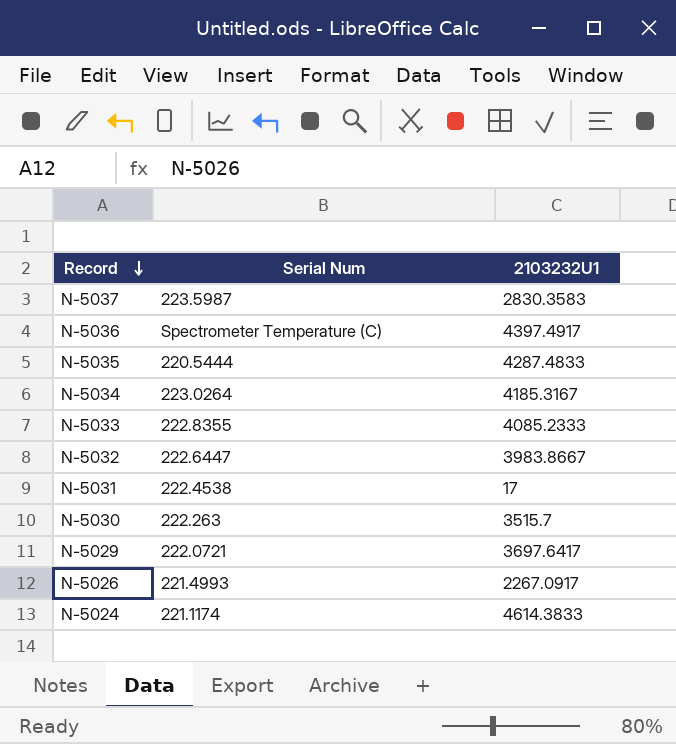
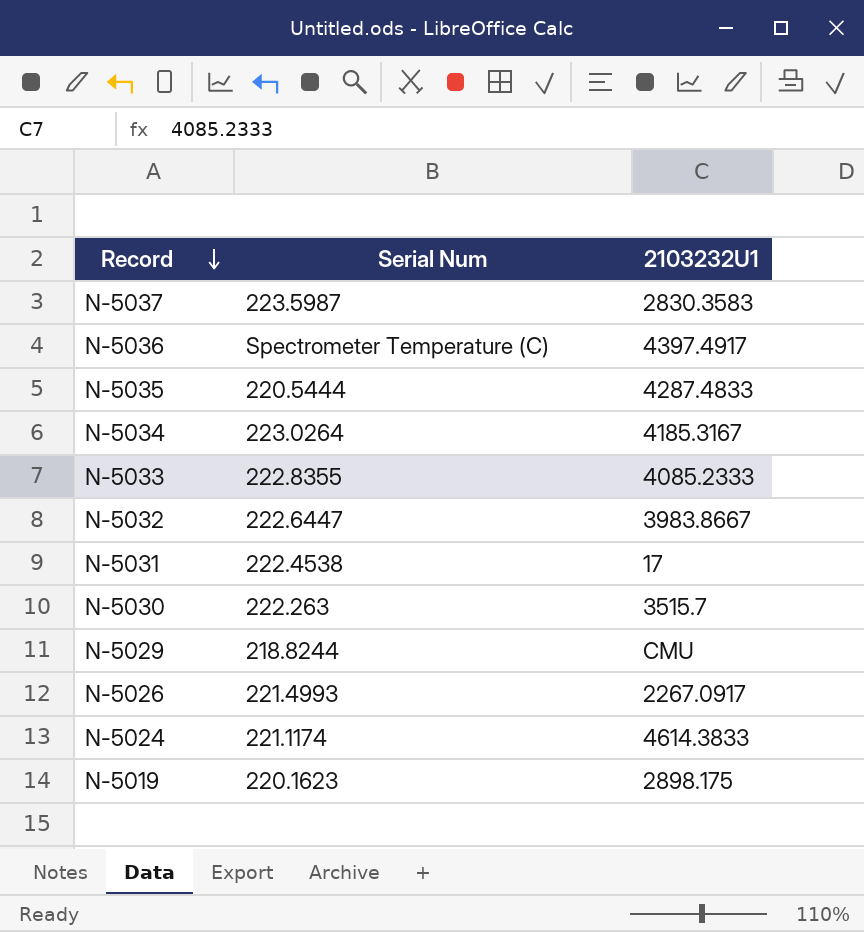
N-5029 | Serial Num: 222.0721 -> 218.8244
N-5029 | 2103232U1: 3697.6417 -> CMU
row N-5019: none -> 220.1623 | 2898.175

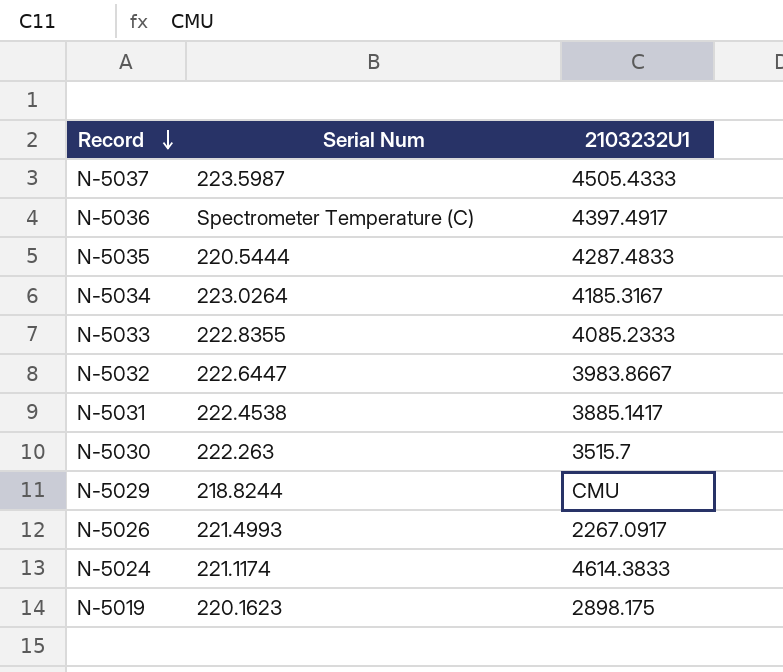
N-5037 | 2103232U1: 2830.3583 -> 4505.4333
N-5031 | 2103232U1: 17 -> 3885.1417

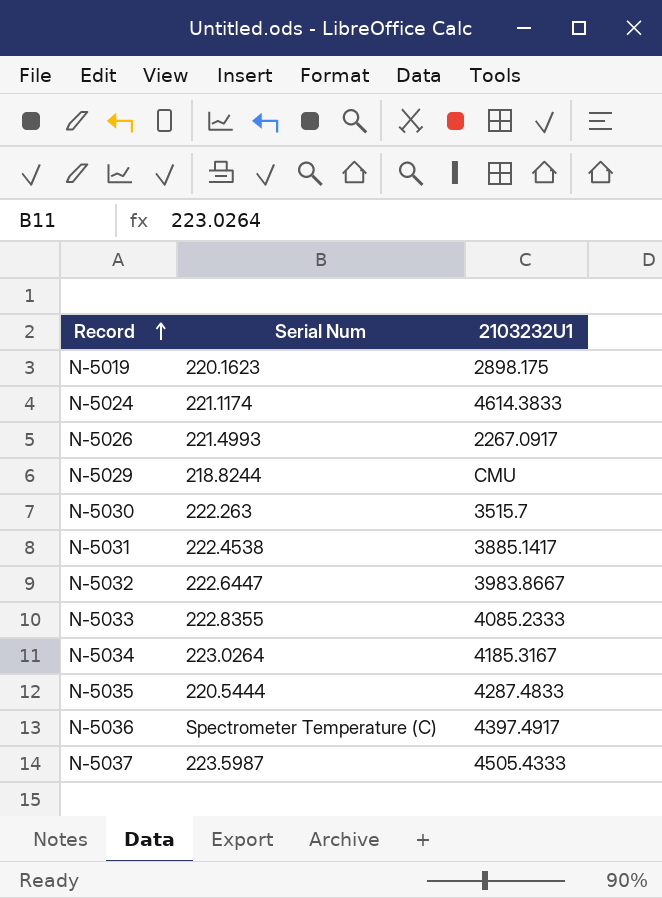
row order: Record descending -> Record ascending

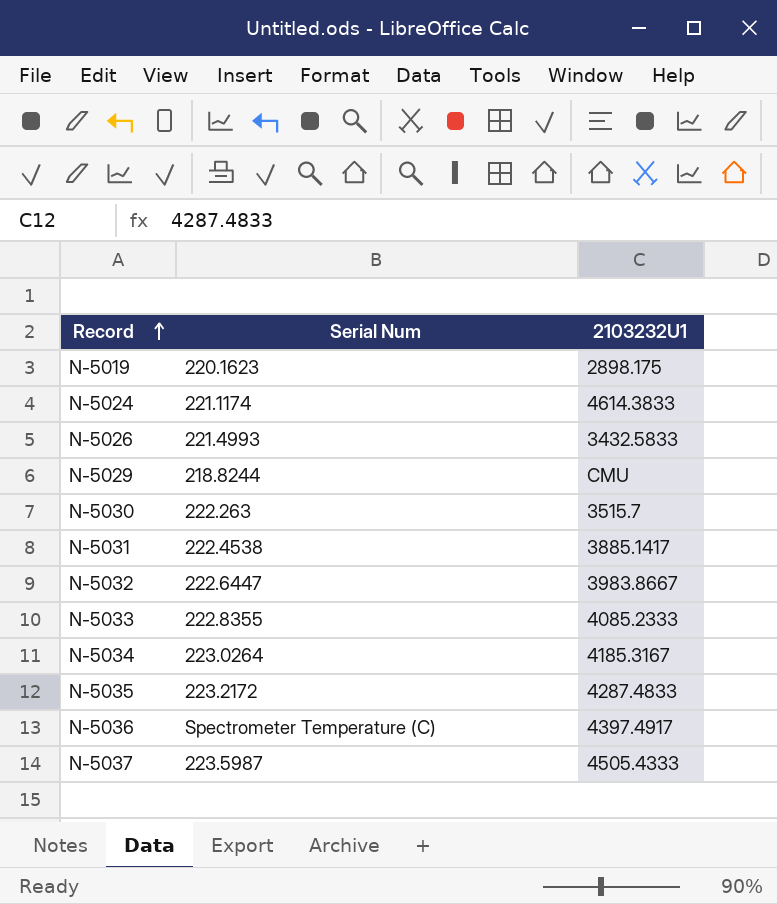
N-5026 | 2103232U1: 2267.0917 -> 3432.5833
N-5035 | Serial Num: 220.5444 -> 223.2172

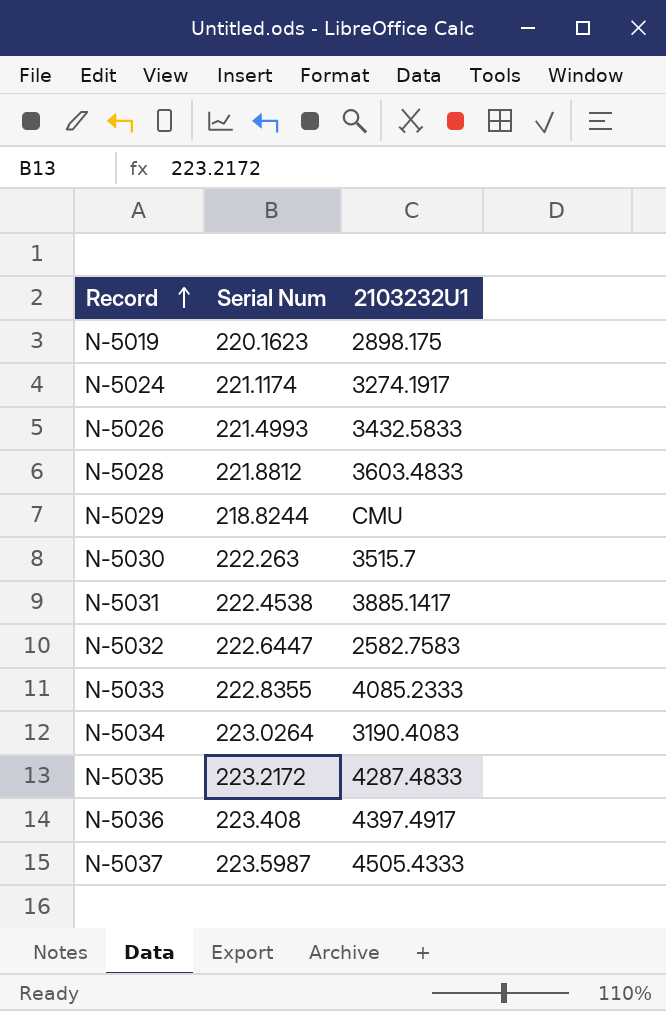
N-5024 | 2103232U1: 4614.3833 -> 3274.1917
row N-5028: none -> 221.8812 | 3603.4833
N-5032 | 2103232U1: 3983.8667 -> 2582.7583
N-5034 | 2103232U1: 4185.3167 -> 3190.4083
N-5036 | Serial Num: Spectrometer Temperature (C) -> 223.408

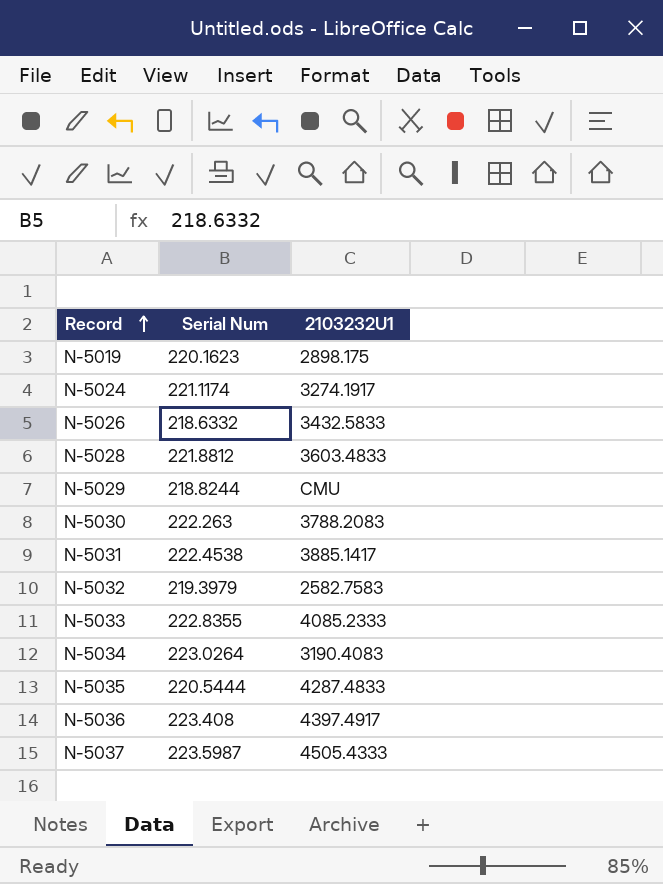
N-5026 | Serial Num: 221.4993 -> 218.6332
N-5030 | 2103232U1: 3515.7 -> 3788.2083
N-5032 | Serial Num: 222.6447 -> 219.3979
N-5035 | Serial Num: 223.2172 -> 220.5444

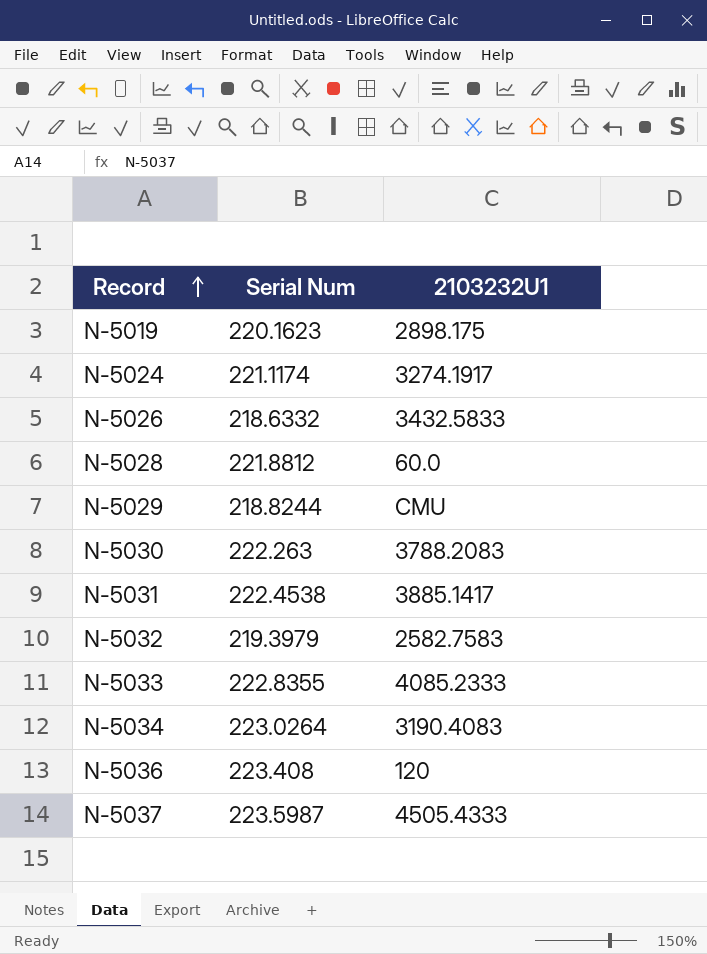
row N-5035: 220.5444 | 4287.4833 -> none
N-5028 | 2103232U1: 3603.4833 -> 60.0
N-5036 | 2103232U1: 4397.4917 -> 120

